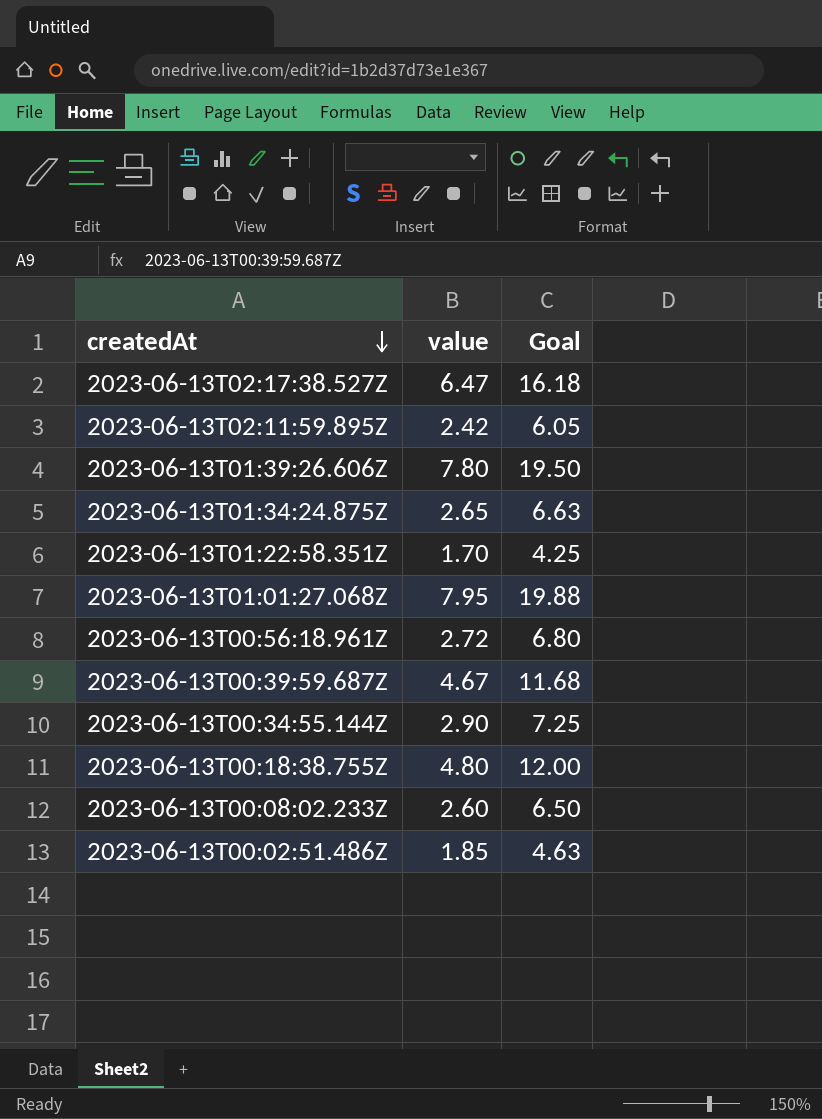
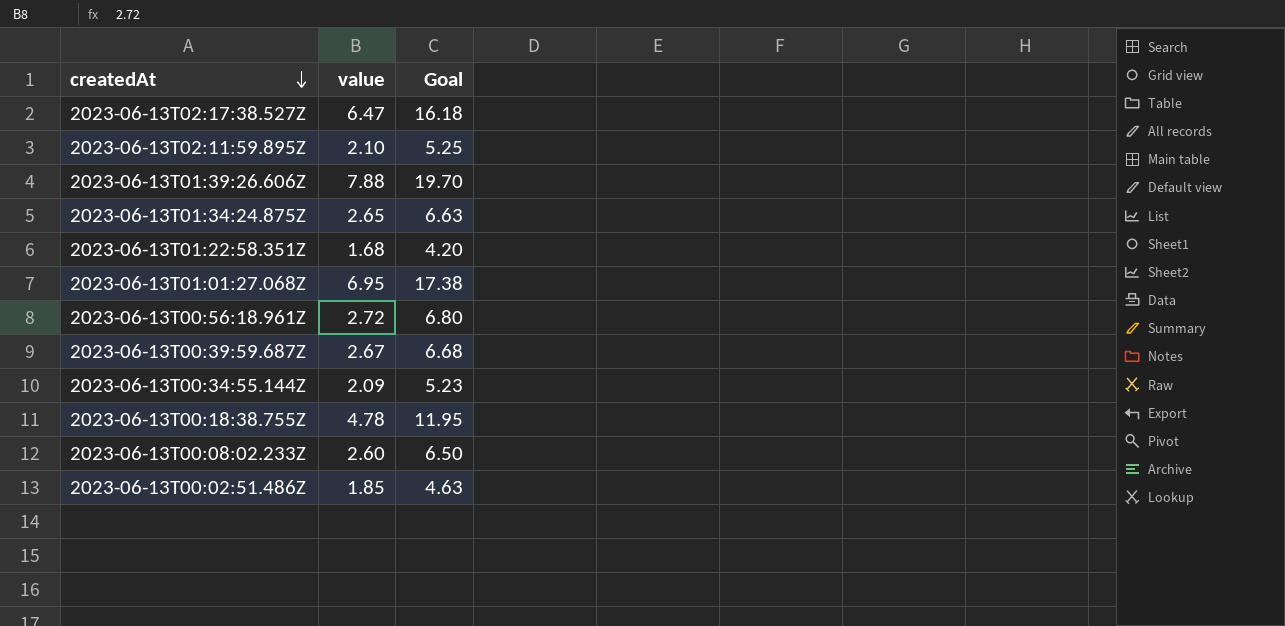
2023-06-13T02:11:59.895Z | value: 2.42 -> 2.10
2023-06-13T02:11:59.895Z | Goal: 6.05 -> 5.25
2023-06-13T01:39:26.606Z | value: 7.80 -> 7.88
2023-06-13T01:39:26.606Z | Goal: 19.50 -> 19.70
2023-06-13T01:22:58.351Z | value: 1.70 -> 1.68
2023-06-13T01:22:58.351Z | Goal: 4.25 -> 4.20
2023-06-13T01:01:27.068Z | value: 7.95 -> 6.95
2023-06-13T01:01:27.068Z | Goal: 19.88 -> 17.38
2023-06-13T00:39:59.687Z | value: 4.67 -> 2.67
2023-06-13T00:39:59.687Z | Goal: 11.68 -> 6.68
2023-06-13T00:34:55.144Z | value: 2.90 -> 2.09
2023-06-13T00:34:55.144Z | Goal: 7.25 -> 5.23
2023-06-13T00:18:38.755Z | value: 4.80 -> 4.78
2023-06-13T00:18:38.755Z | Goal: 12.00 -> 11.95

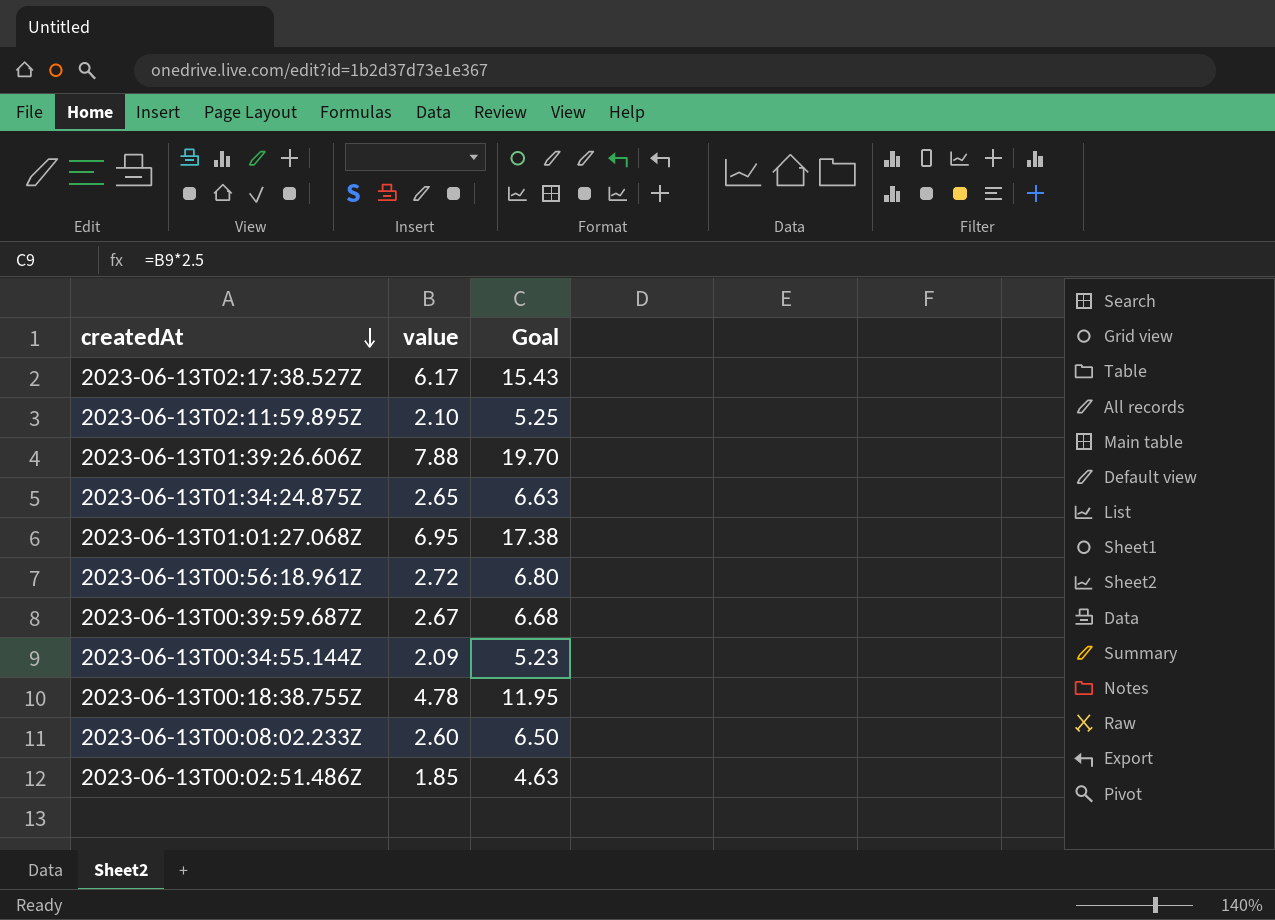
row 2023-06-13T01:22:58.351Z: 1.68 | 4.20 -> none
2023-06-13T02:17:38.527Z | value: 6.47 -> 6.17
2023-06-13T02:17:38.527Z | Goal: 16.18 -> 15.43

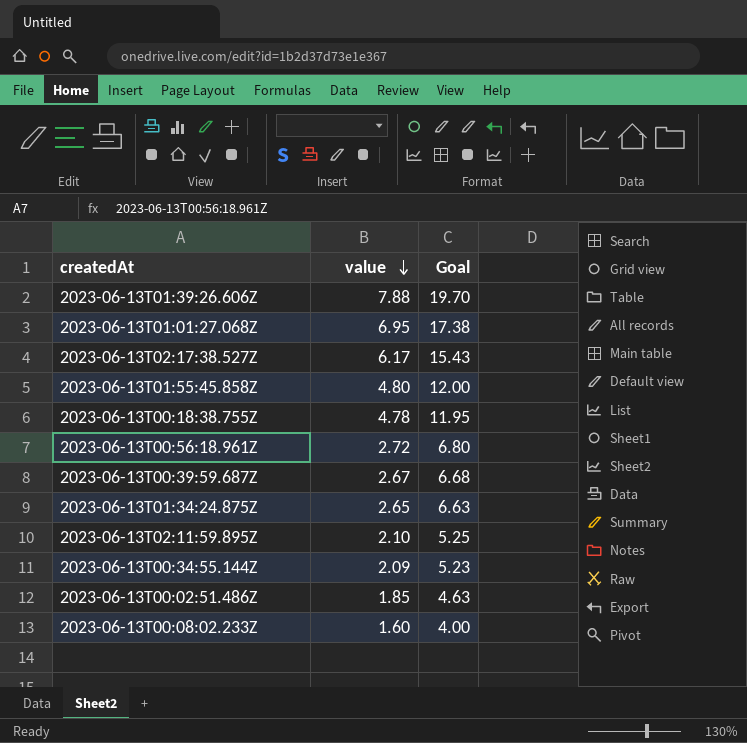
row order: createdAt descending -> value descending
row 2023-06-13T01:55:45.858Z: none -> 4.80 | 12.00
2023-06-13T00:08:02.233Z | value: 2.60 -> 1.60
2023-06-13T00:08:02.233Z | Goal: 6.50 -> 4.00

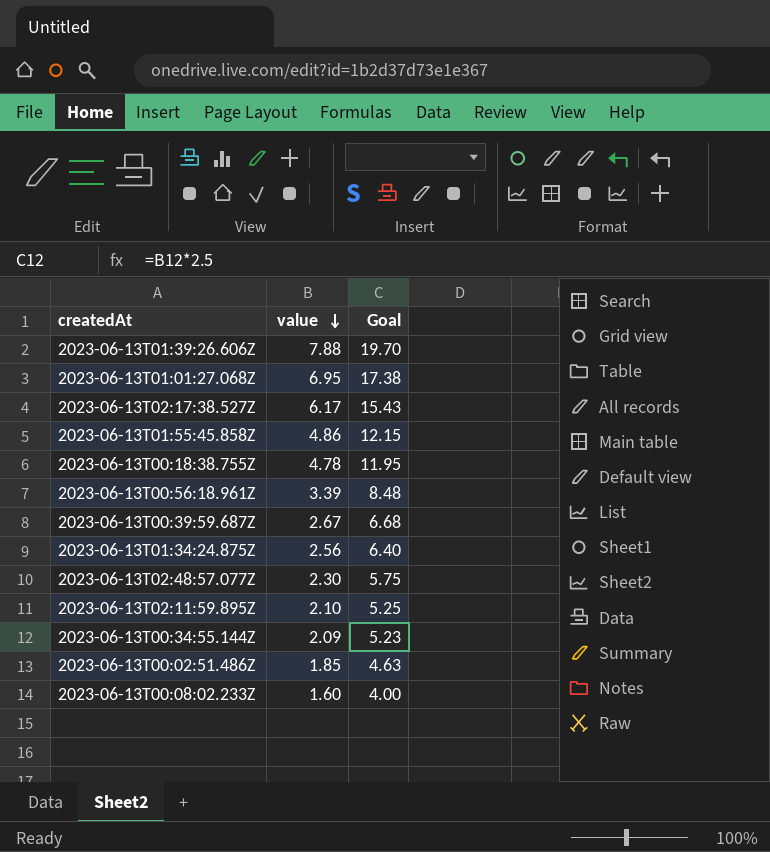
2023-06-13T01:55:45.858Z | value: 4.80 -> 4.86
2023-06-13T01:55:45.858Z | Goal: 12.00 -> 12.15
2023-06-13T00:56:18.961Z | value: 2.72 -> 3.39
2023-06-13T00:56:18.961Z | Goal: 6.80 -> 8.48
2023-06-13T01:34:24.875Z | value: 2.65 -> 2.56
2023-06-13T01:34:24.875Z | Goal: 6.63 -> 6.40
row 2023-06-13T02:48:57.077Z: none -> 2.30 | 5.75

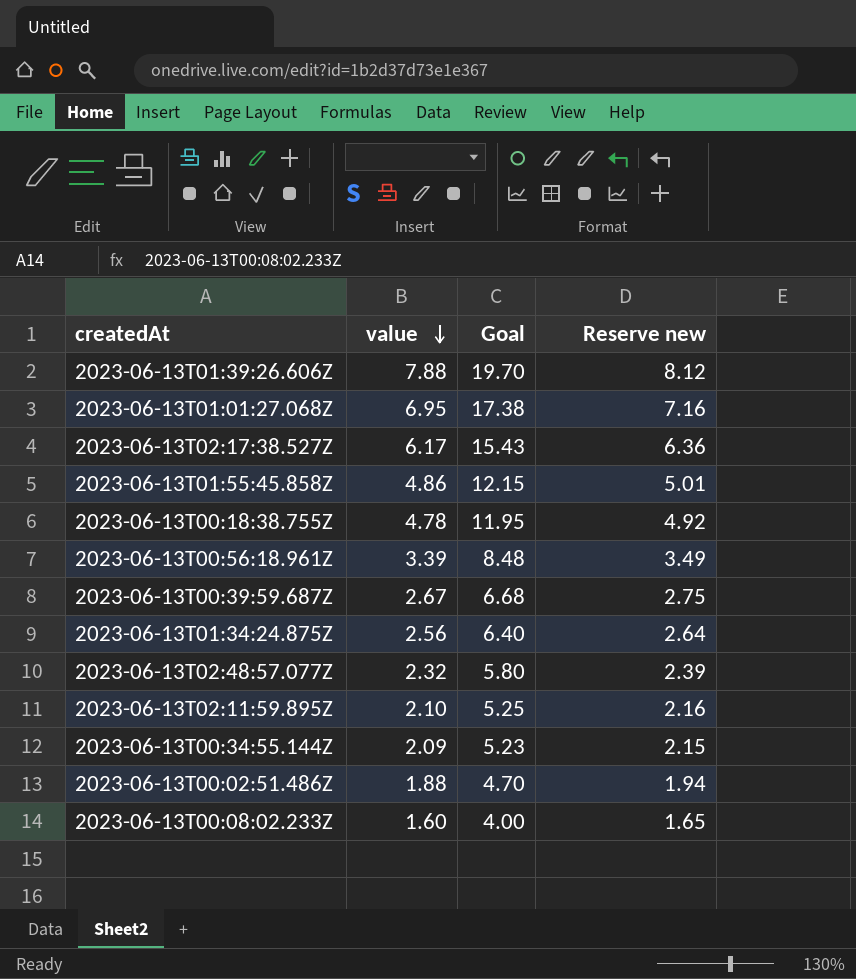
column Reserve new | formula: none -> [value] * 1.03
2023-06-13T02:48:57.077Z | value: 2.30 -> 2.32
2023-06-13T02:48:57.077Z | Goal: 5.75 -> 5.80
2023-06-13T00:02:51.486Z | value: 1.85 -> 1.88
2023-06-13T00:02:51.486Z | Goal: 4.63 -> 4.70

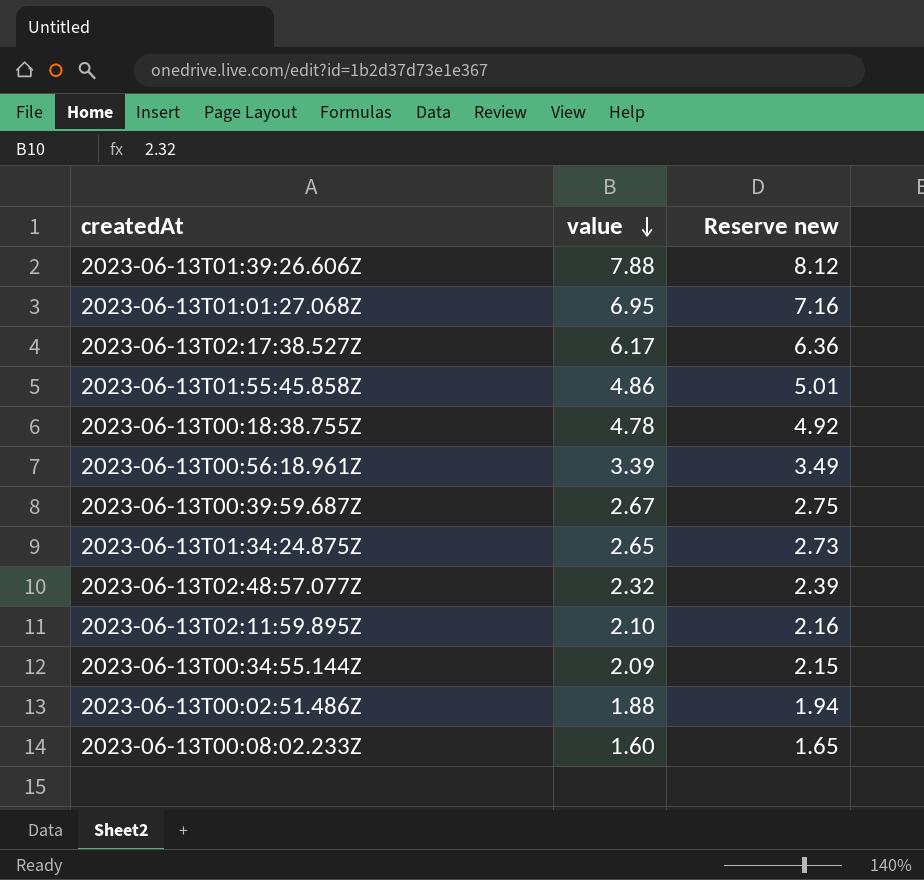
column Goal | formula: [value] * 2.5 -> none
2023-06-13T01:34:24.875Z | value: 2.56 -> 2.65
2023-06-13T01:34:24.875Z | Reserve new: 2.64 -> 2.73

